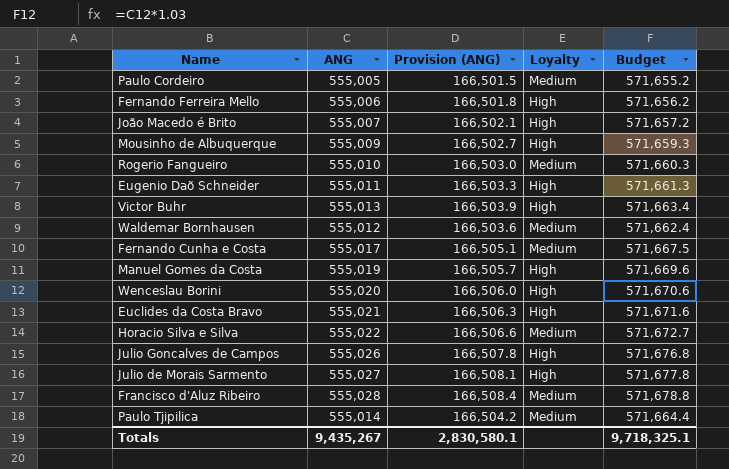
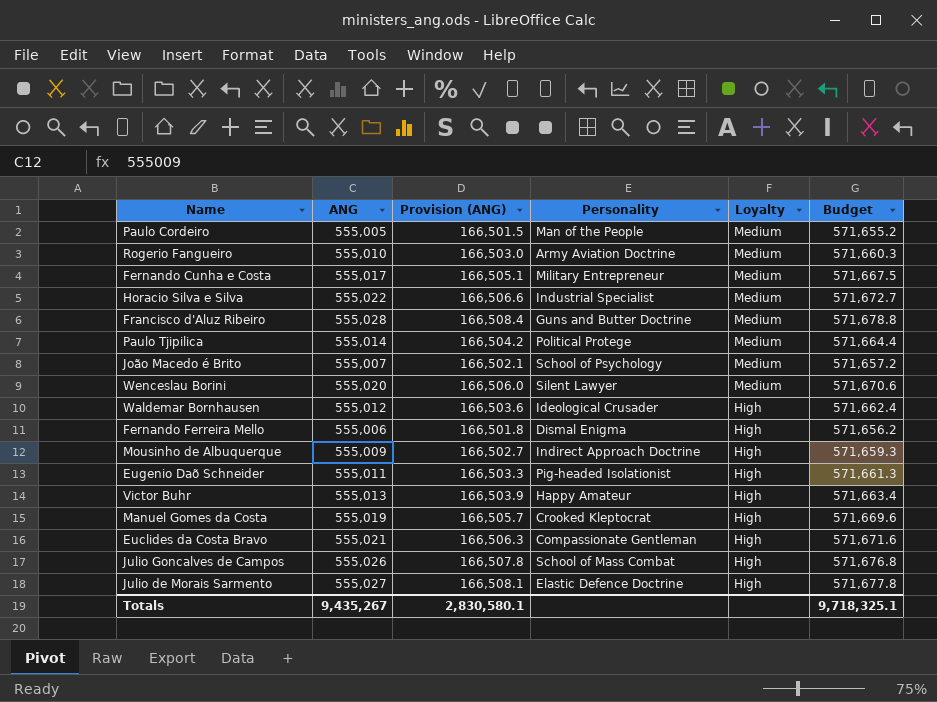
row order: none -> Loyalty descending
column Personality | position: none -> 4
João Macedo é Brito | Loyalty: High -> Medium
Wenceslau Borini | Loyalty: High -> Medium
Waldemar Bornhausen | Loyalty: Medium -> High

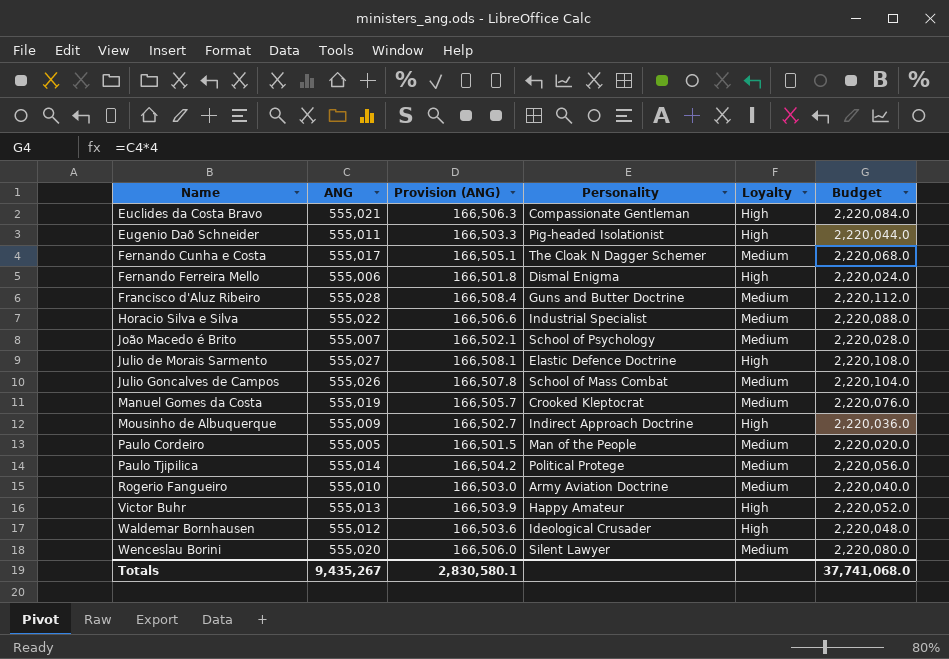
row order: Loyalty descending -> Name ascending
column Budget | formula: [ANG] * 1.03 -> [ANG] * 4
Fernando Cunha e Costa | Personality: Military Entrepreneur -> The Cloak N Dagger Schemer
Julio Goncalves de Campos | Loyalty: High -> Medium
Manuel Gomes da Costa | Loyalty: High -> Medium
Totals | Budget: 9,718,325.1 -> 37,741,068.0

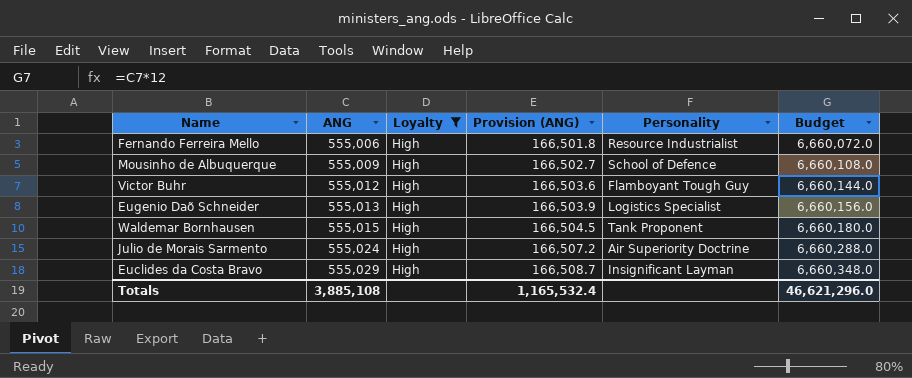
filter: none -> Loyalty = High
row order: Name ascending -> ANG ascending
column Loyalty | position: 5 -> 3
column Budget | formula: [ANG] * 4 -> [ANG] * 12
Fernando Ferreira Mello | Personality: Dismal Enigma -> Resource Industrialist
Mousinho de Albuquerque | Personality: Indirect Approach Doctrine -> School of Defence
Victor Buhr | ANG: 555,013 -> 555,012
Victor Buhr | Provision (ANG): 166,503.9 -> 166,503.6
Victor Buhr | Personality: Happy Amateur -> Flamboyant Tough Guy
Eugenio Daõ Schneider | ANG: 555,011 -> 555,013
Eugenio Daõ Schneider | Provision (ANG): 166,503.3 -> 166,503.9
Eugenio Daõ Schneider | Personality: Pig-headed Isolationist -> Logistics Specialist
Waldemar Bornhausen | ANG: 555,012 -> 555,015
Waldemar Bornhausen | Provision (ANG): 166,503.6 -> 166,504.5
Waldemar Bornhausen | Personality: Ideological Crusader -> Tank Proponent
Julio de Morais Sarmento | ANG: 555,027 -> 555,024
Julio de Morais Sarmento | Provision (ANG): 166,508.1 -> 166,507.2
Julio de Morais Sarmento | Personality: Elastic Defence Doctrine -> Air Superiority Doctrine
Euclides da Costa Bravo | ANG: 555,021 -> 555,029
Euclides da Costa Bravo | Provision (ANG): 166,506.3 -> 166,508.7
Euclides da Costa Bravo | Personality: Compassionate Gentleman -> Insignificant Layman
Totals | ANG: 9,435,267 -> 3,885,108
Totals | Provision (ANG): 2,830,580.1 -> 1,165,532.4
Totals | Budget: 37,741,068.0 -> 46,621,296.0

